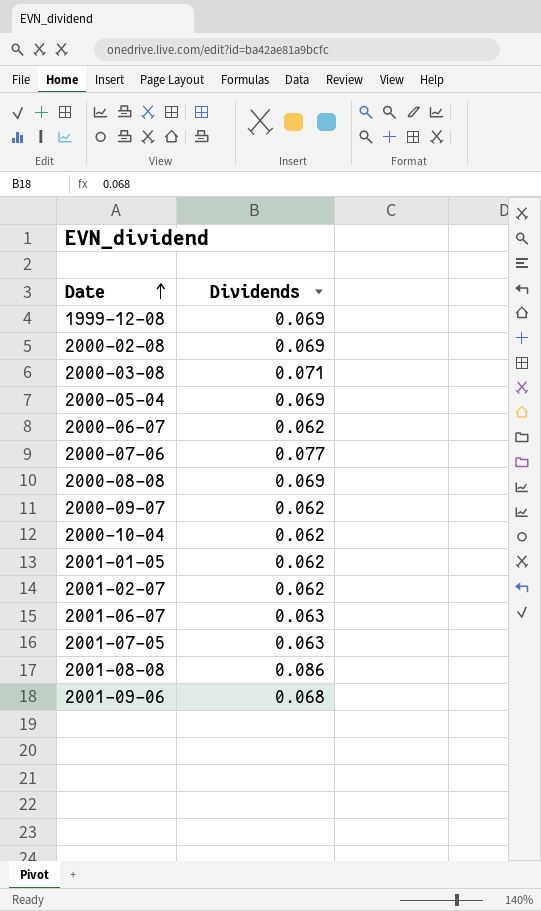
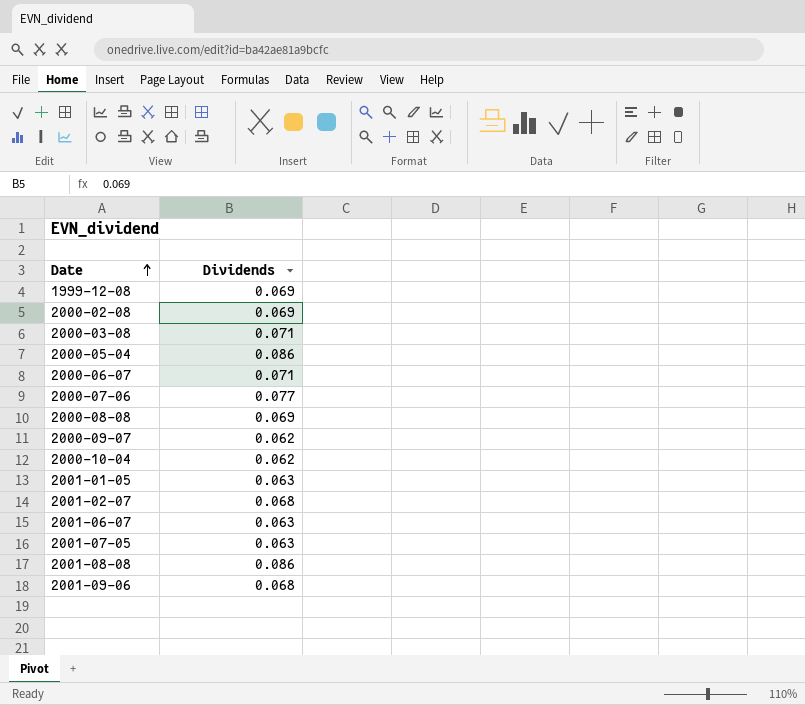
2000-05-04 | Dividends: 0.069 -> 0.086
2000-06-07 | Dividends: 0.062 -> 0.071
2001-01-05 | Dividends: 0.062 -> 0.063
2001-02-07 | Dividends: 0.062 -> 0.068

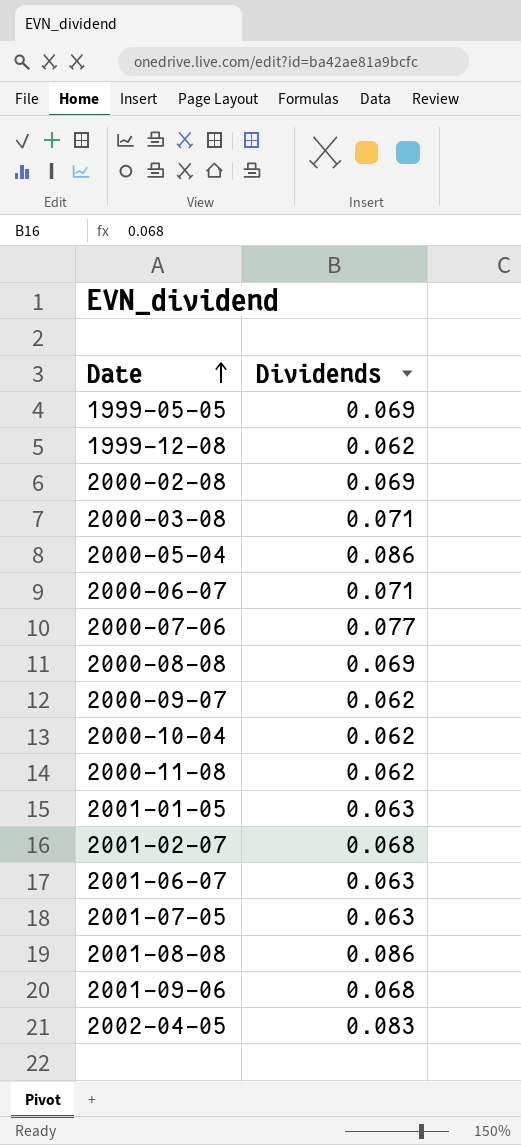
row 1999-05-05: none -> 0.069
1999-12-08 | Dividends: 0.069 -> 0.062
row 2000-11-08: none -> 0.062
row 2002-04-05: none -> 0.083

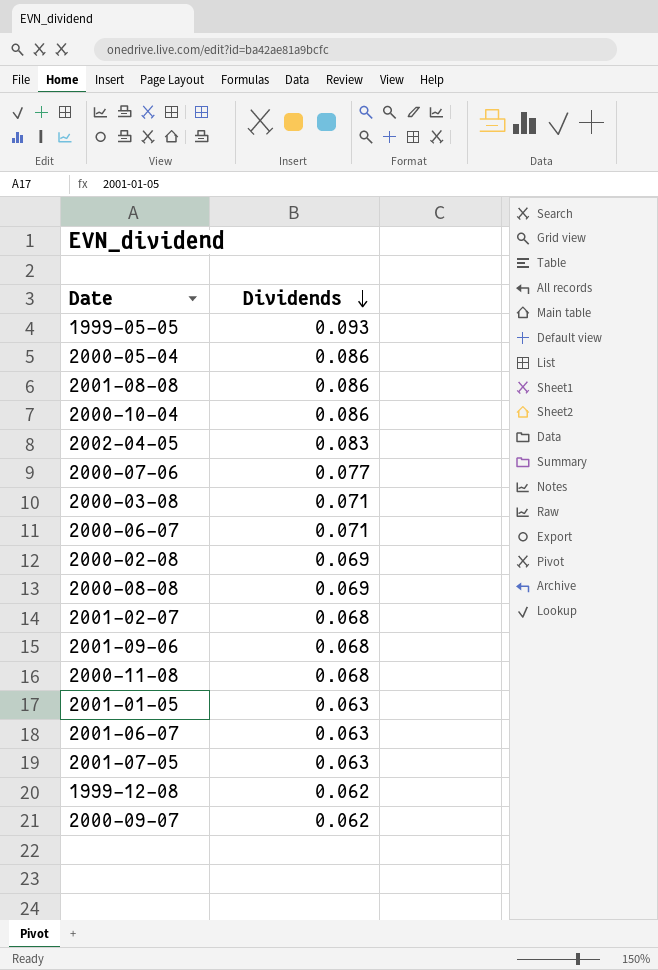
row order: Date ascending -> Dividends descending
1999-05-05 | Dividends: 0.069 -> 0.093
2000-10-04 | Dividends: 0.062 -> 0.086
2000-11-08 | Dividends: 0.062 -> 0.068

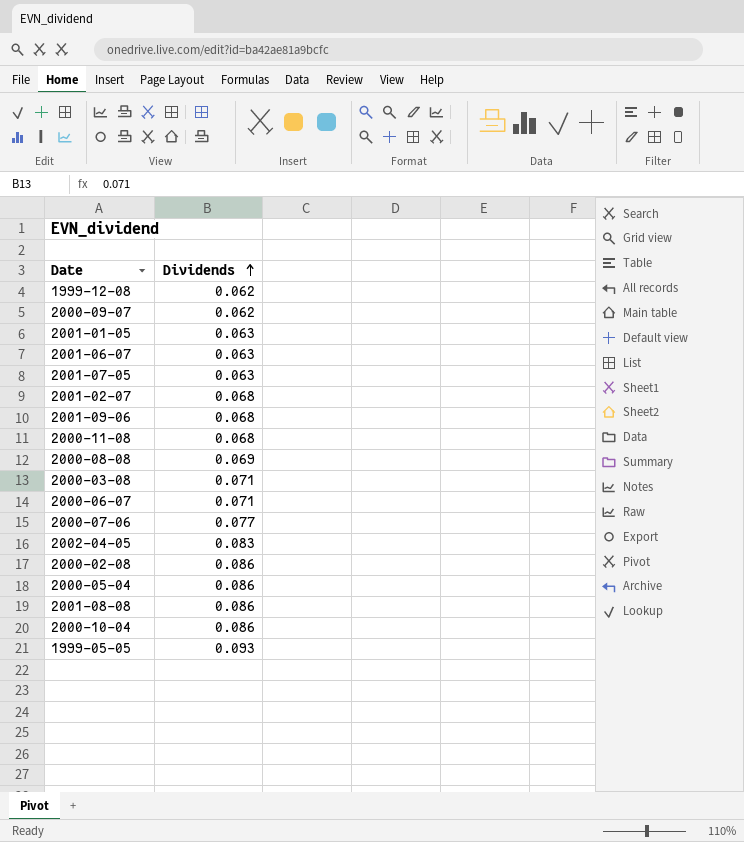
row order: Dividends descending -> Dividends ascending
2000-02-08 | Dividends: 0.069 -> 0.086

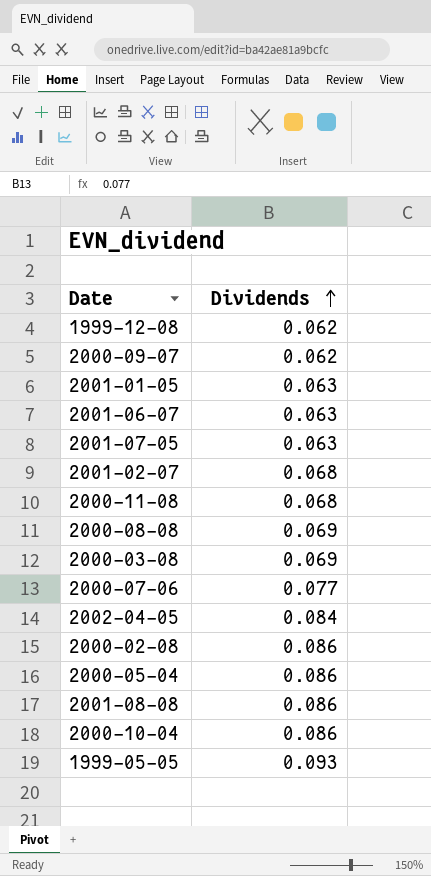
row 2001-09-06: 0.068 -> none
row 2000-06-07: 0.071 -> none
2000-03-08 | Dividends: 0.071 -> 0.069
2002-04-05 | Dividends: 0.083 -> 0.084

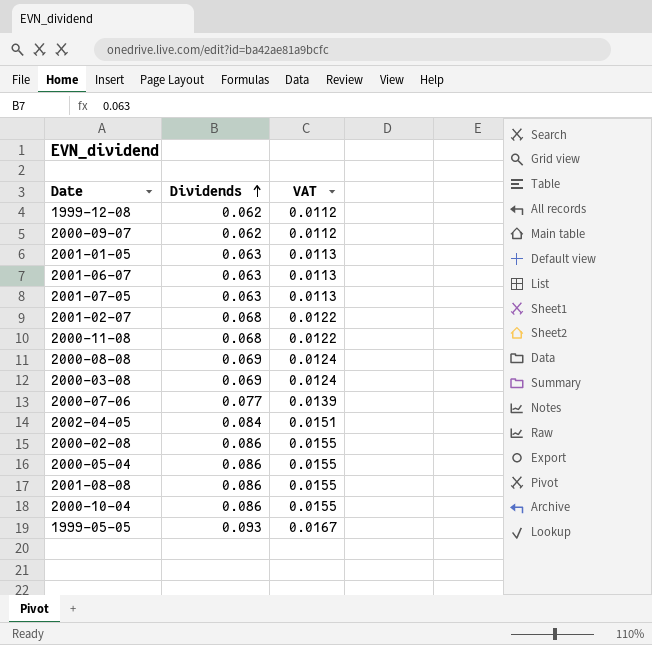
column VAT | formula: none -> [Dividends] * 0.18

